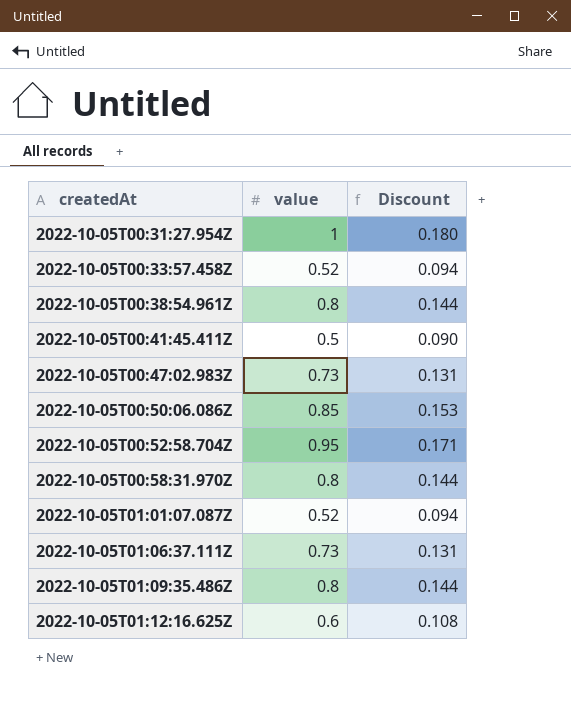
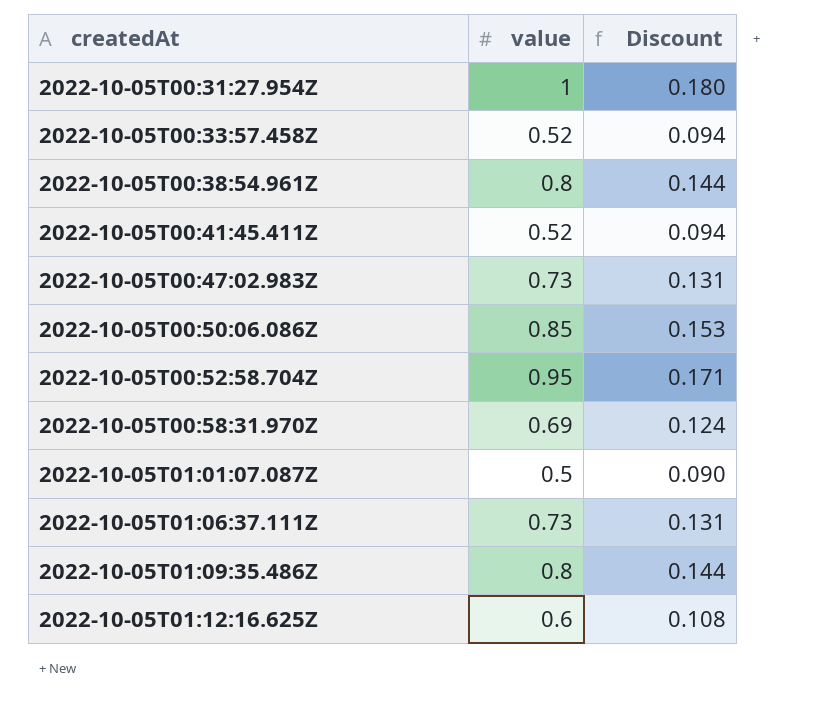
2022-10-05T00:41:45.411Z | value: 0.5 -> 0.52
2022-10-05T00:41:45.411Z | Discount: 0.090 -> 0.094
2022-10-05T00:58:31.970Z | value: 0.8 -> 0.69
2022-10-05T00:58:31.970Z | Discount: 0.144 -> 0.124
2022-10-05T01:01:07.087Z | value: 0.52 -> 0.5
2022-10-05T01:01:07.087Z | Discount: 0.094 -> 0.090

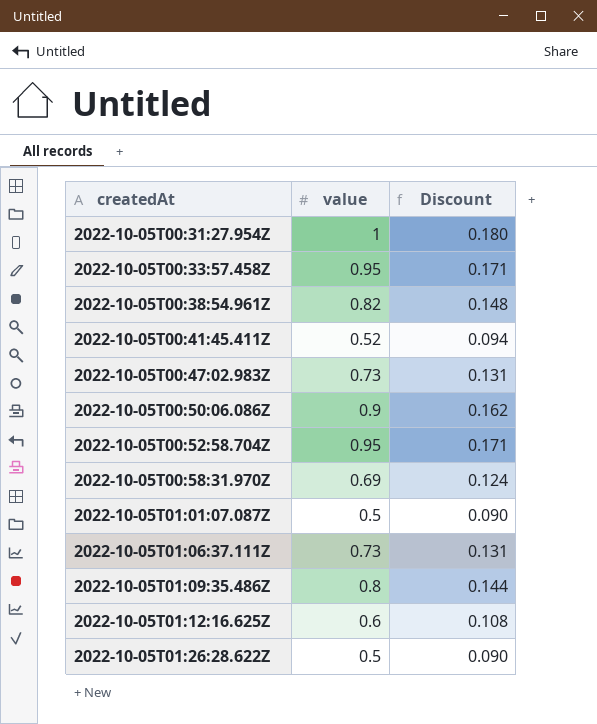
2022-10-05T00:33:57.458Z | value: 0.52 -> 0.95
2022-10-05T00:33:57.458Z | Discount: 0.094 -> 0.171
2022-10-05T00:38:54.961Z | value: 0.8 -> 0.82
2022-10-05T00:38:54.961Z | Discount: 0.144 -> 0.148
2022-10-05T00:50:06.086Z | value: 0.85 -> 0.9
2022-10-05T00:50:06.086Z | Discount: 0.153 -> 0.162
row 2022-10-05T01:26:28.622Z: none -> 0.5 | 0.090

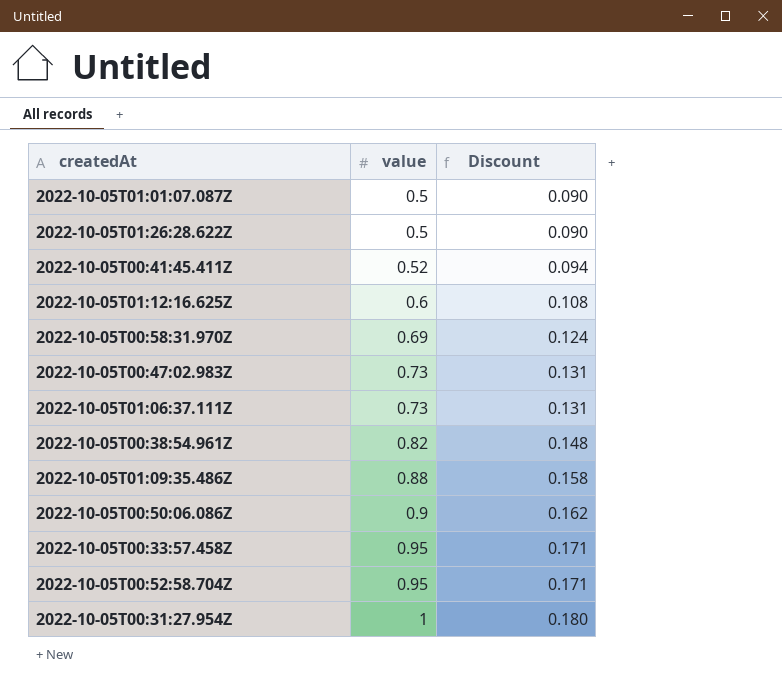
row order: createdAt ascending -> value ascending
2022-10-05T01:09:35.486Z | value: 0.8 -> 0.88
2022-10-05T01:09:35.486Z | Discount: 0.144 -> 0.158

